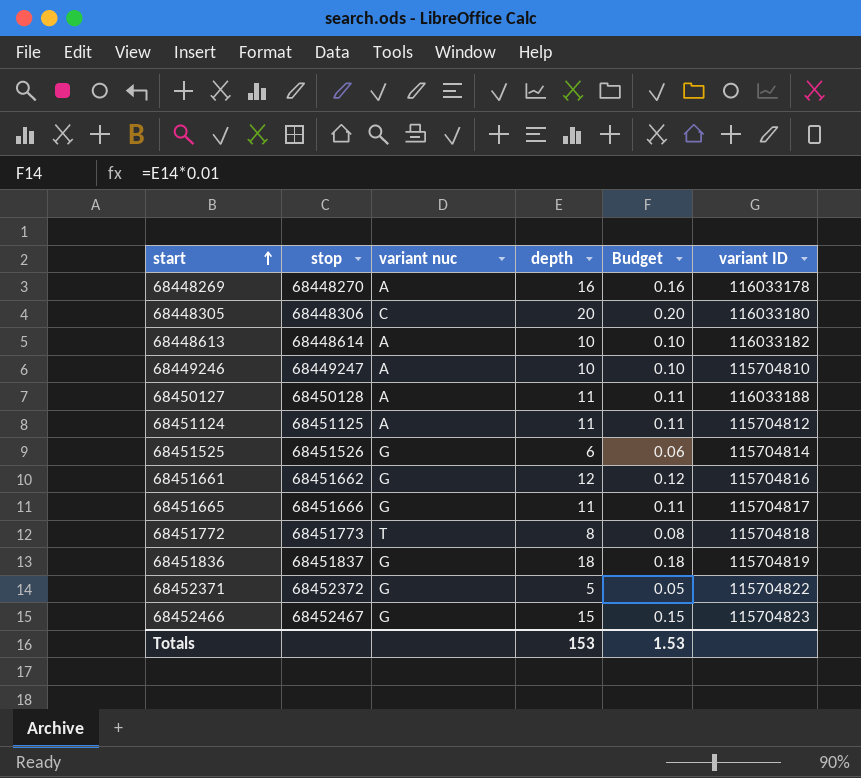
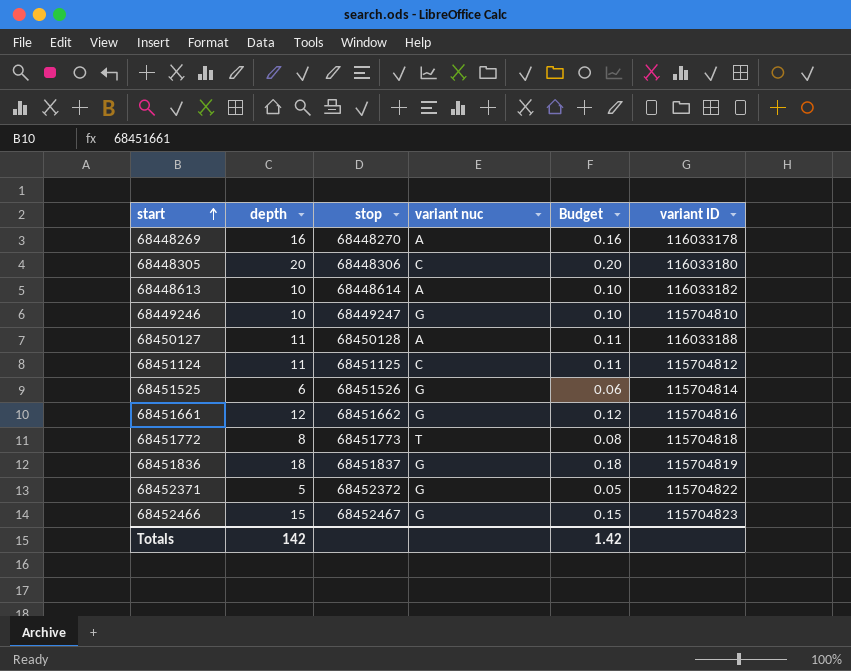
column depth | position: 4 -> 2
row 68451665: 68451666 | G | 11 | 0.11 | 115704817 -> none
68449246 | variant nuc: A -> G
68451124 | variant nuc: A -> C
Totals | depth: 153 -> 142
Totals | Budget: 1.53 -> 1.42

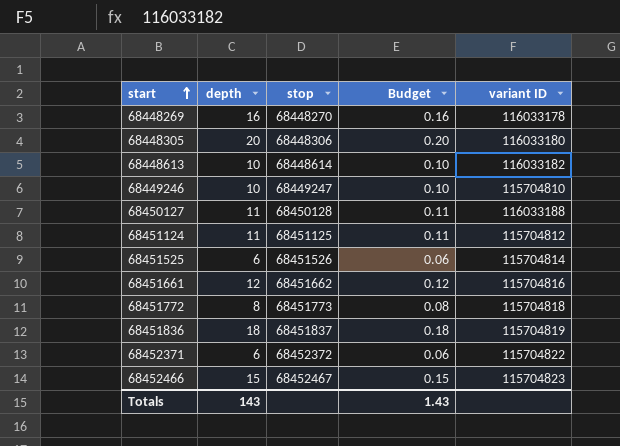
column variant nuc | position: 4 -> none
68452371 | depth: 5 -> 6
68452371 | Budget: 0.05 -> 0.06
Totals | depth: 142 -> 143
Totals | Budget: 1.42 -> 1.43

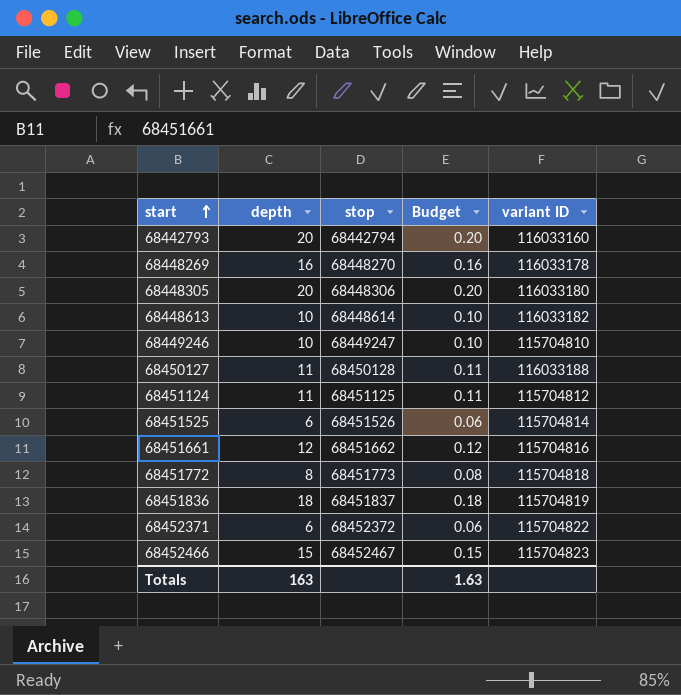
row 68442793: none -> 20 | 68442794 | 0.20 | 116033160
Totals | depth: 143 -> 163
Totals | Budget: 1.43 -> 1.63

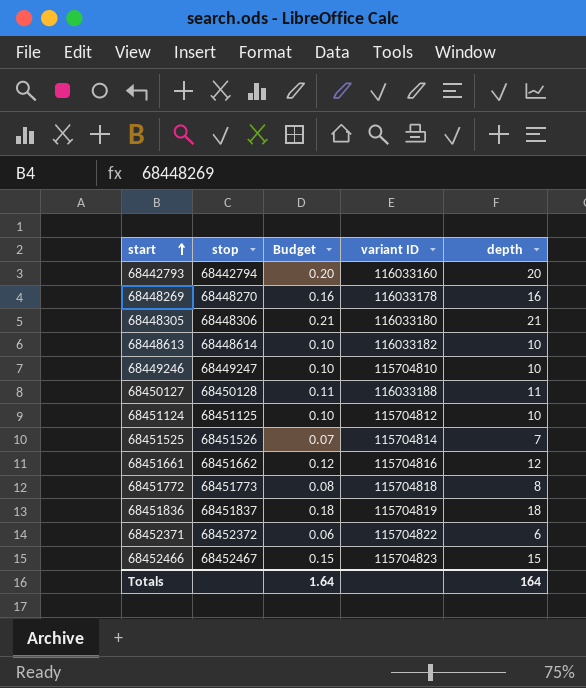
column depth | position: 2 -> 5
68448305 | Budget: 0.20 -> 0.21
68448305 | depth: 20 -> 21
68451124 | Budget: 0.11 -> 0.10
68451124 | depth: 11 -> 10
68451525 | Budget: 0.06 -> 0.07
68451525 | depth: 6 -> 7
Totals | Budget: 1.63 -> 1.64
Totals | depth: 163 -> 164

